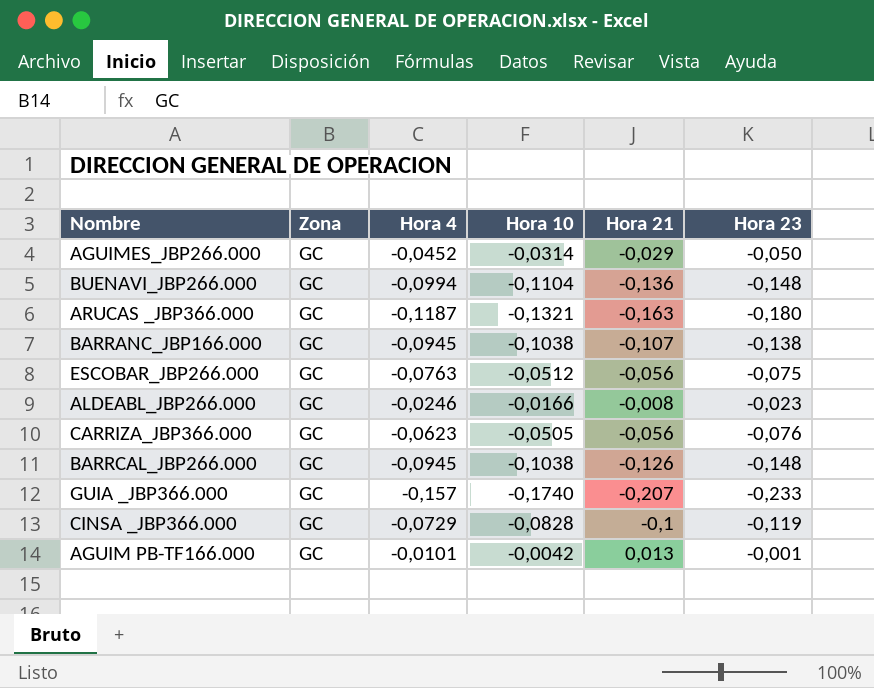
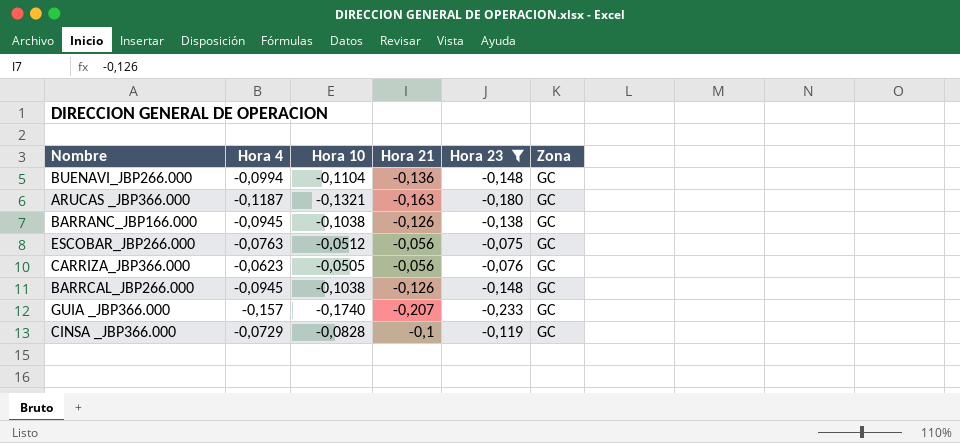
filter: none -> Hora 23 <= -0,075
column Zona | position: 2 -> 6
BARRANC_JBP166.000 | Hora 21: -0,107 -> -0,126

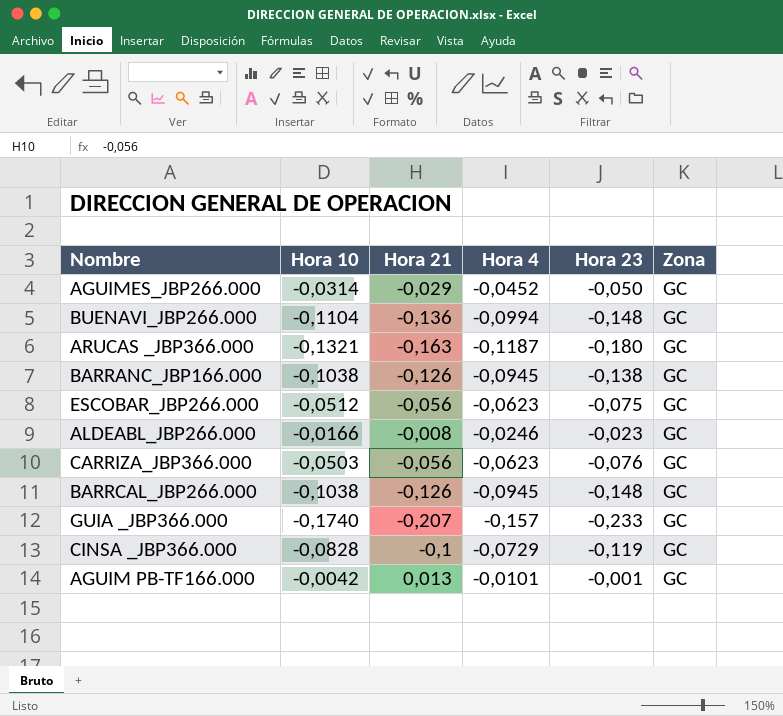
filter: Hora 23 <= -0,075 -> none
column Hora 4 | position: 2 -> 4
ESCOBAR_JBP266.000 | Hora 4: -0,0763 -> -0,0623
CARRIZA_JBP366.000 | Hora 10: -0,0505 -> -0,0503

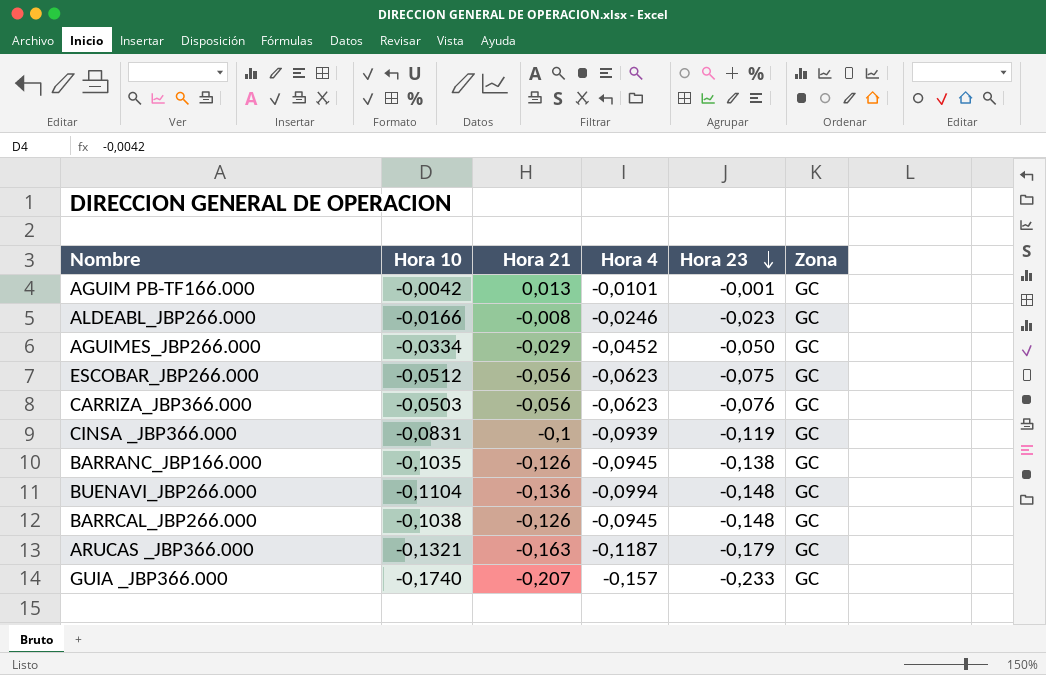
row order: none -> Hora 23 descending
AGUIMES_JBP266.000 | Hora 10: -0,0314 -> -0,0334
CINSA _JBP366.000 | Hora 10: -0,0828 -> -0,0831
CINSA _JBP366.000 | Hora 4: -0,0729 -> -0,0939
BARRANC_JBP166.000 | Hora 10: -0,1038 -> -0,1035
ARUCAS _JBP366.000 | Hora 23: -0,180 -> -0,179

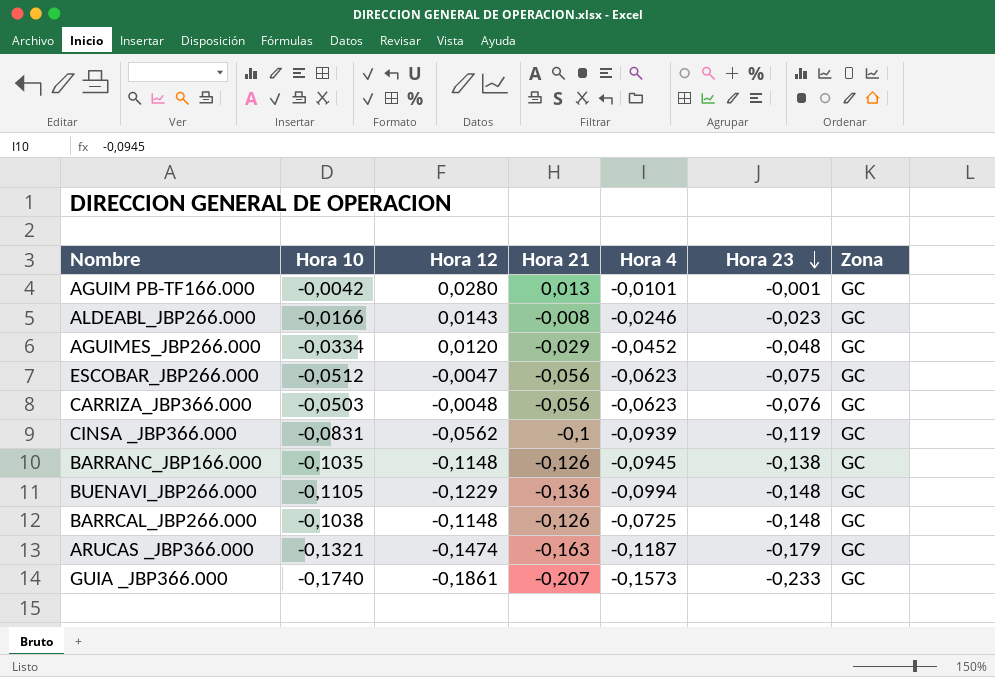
column Hora 12 | position: none -> 3
AGUIMES_JBP266.000 | Hora 23: -0,050 -> -0,048
BUENAVI_JBP266.000 | Hora 10: -0,1104 -> -0,1105
BARRCAL_JBP266.000 | Hora 4: -0,0945 -> -0,0725
GUIA _JBP366.000 | Hora 4: -0,157 -> -0,1573

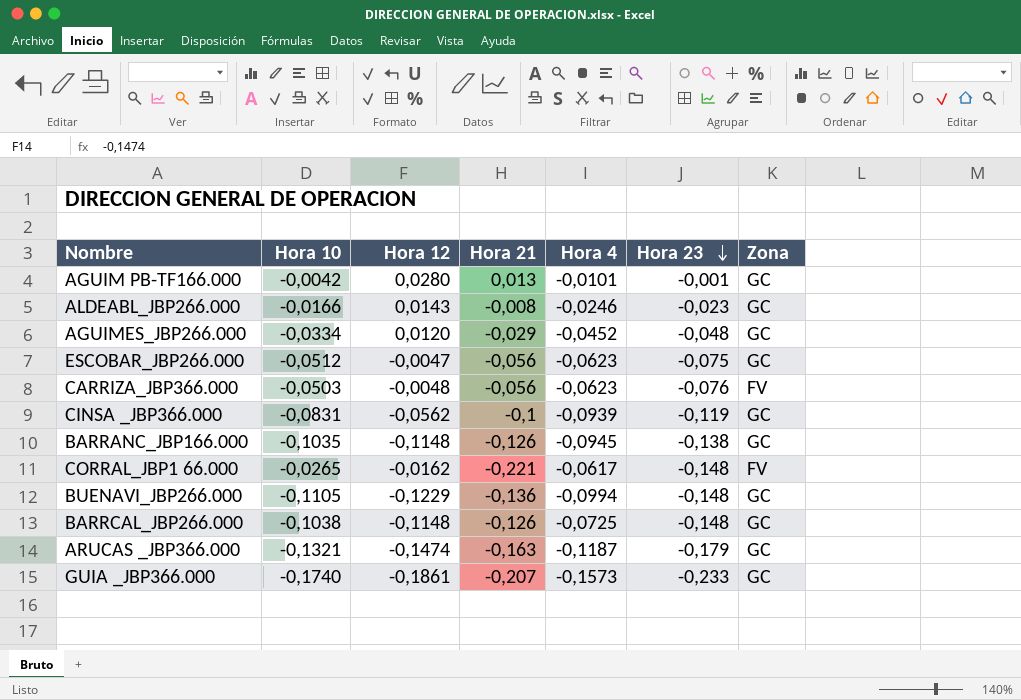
CARRIZA_JBP366.000 | Zona: GC -> FV
row CORRAL_JBP1 66.000: none -> -0,0265 | -0,0162 | -0,221 | -0,0617 | -0,148 | FV

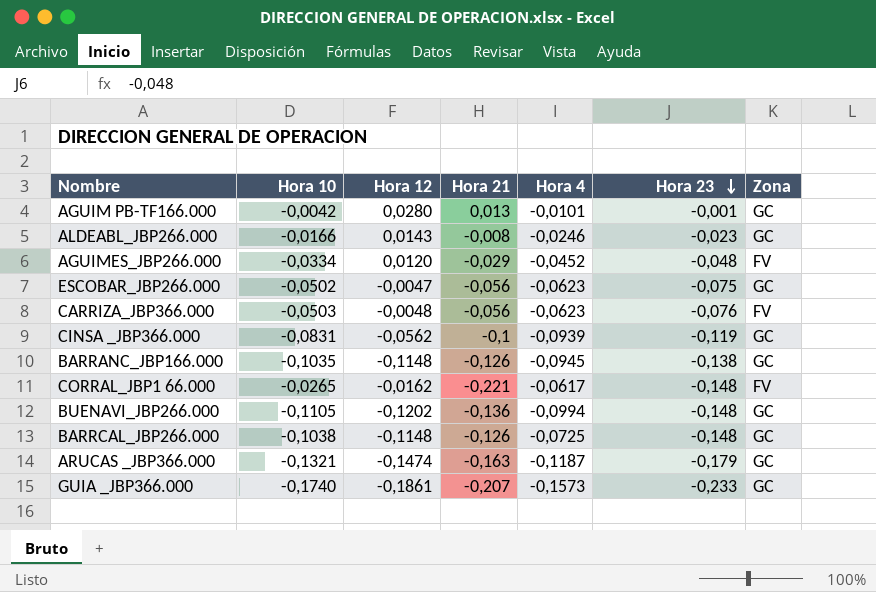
AGUIMES_JBP266.000 | Zona: GC -> FV
ESCOBAR_JBP266.000 | Hora 10: -0,0512 -> -0,0502
BUENAVI_JBP266.000 | Hora 12: -0,1229 -> -0,1202

